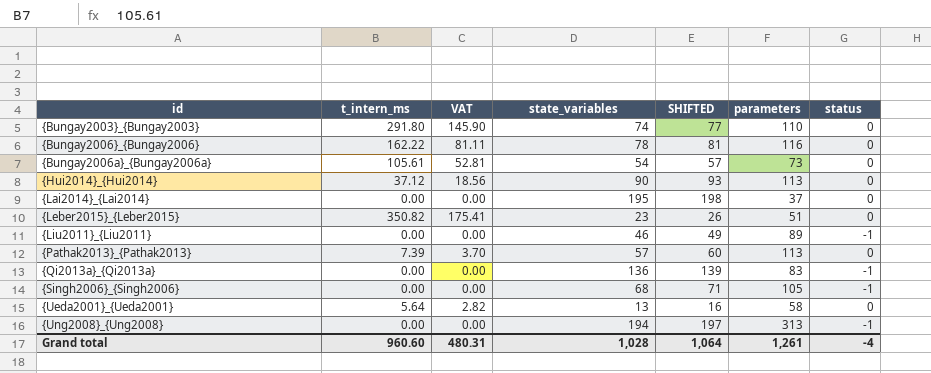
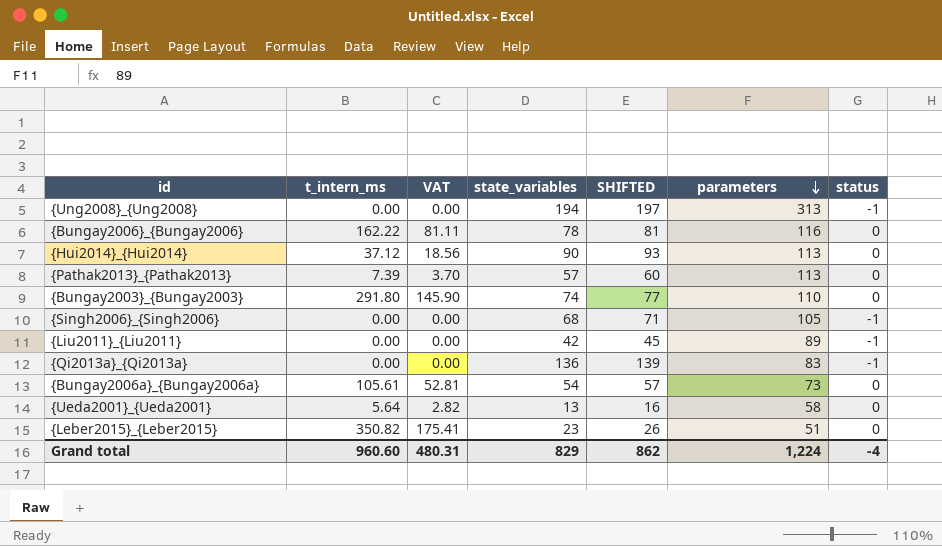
row order: none -> parameters descending
row {Lai2014}_{Lai2014}: 0.00 | 0.00 | 195 | 198 | 37 | 0 -> none
{Liu2011}_{Liu2011} | state_variables: 46 -> 42
{Liu2011}_{Liu2011} | SHIFTED: 49 -> 45
Grand total | state_variables: 1,028 -> 829
Grand total | SHIFTED: 1,064 -> 862
Grand total | parameters: 1,261 -> 1,224

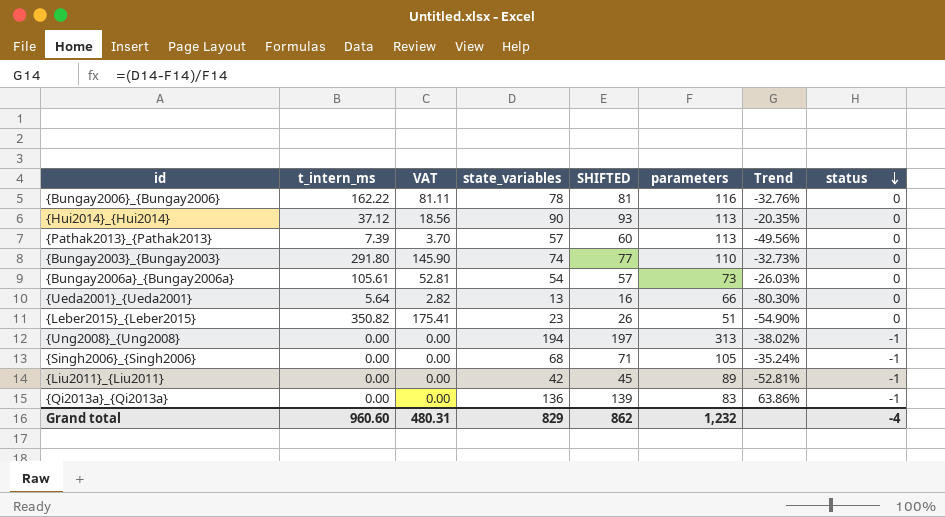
row order: parameters descending -> status descending
column Trend | formula: none -> ([state_variables] - [parameters]) / [parameters]
{Ueda2001}_{Ueda2001} | parameters: 58 -> 66
Grand total | parameters: 1,224 -> 1,232

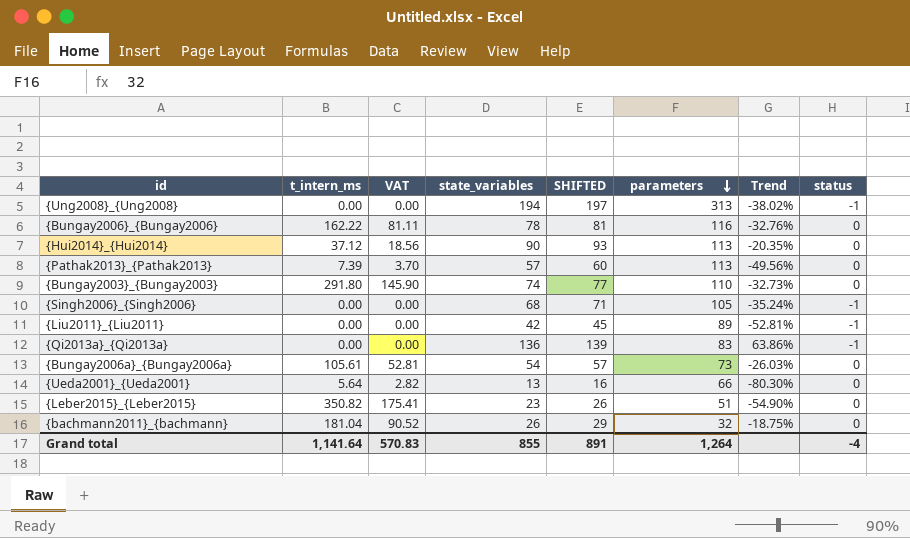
row order: status descending -> parameters descending
row {bachmann2011}_{bachmann}: none -> 181.04 | 90.52 | 26 | 29 | 32 | -18.75% | 0
Grand total | t_intern_ms: 960.60 -> 1,141.64
Grand total | VAT: 480.31 -> 570.83
Grand total | state_variables: 829 -> 855
Grand total | SHIFTED: 862 -> 891
Grand total | parameters: 1,232 -> 1,264

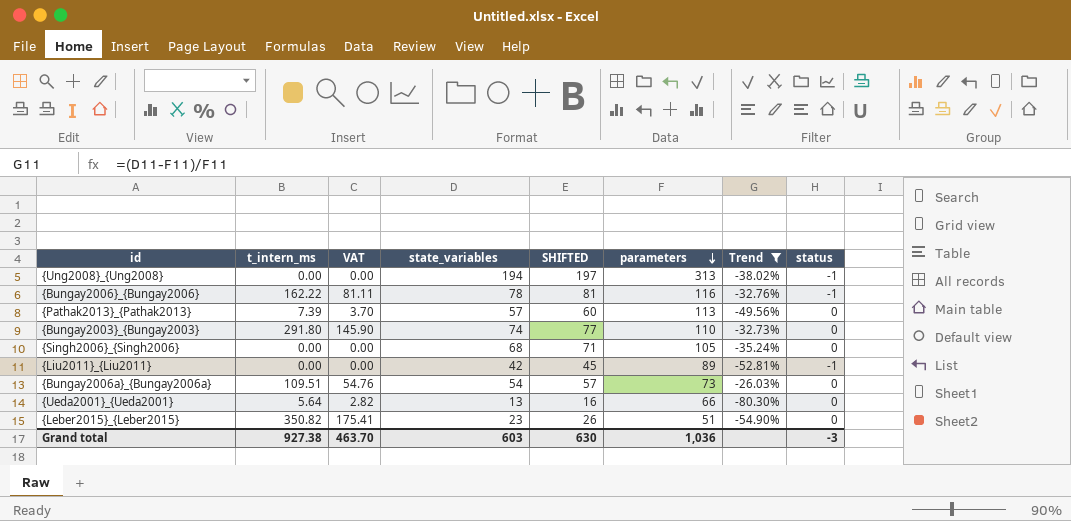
filter: none -> Trend <= -26.03%
{Bungay2006}_{Bungay2006} | status: 0 -> -1
{Singh2006}_{Singh2006} | status: -1 -> 0
{Bungay2006a}_{Bungay2006a} | t_intern_ms: 105.61 -> 109.51
{Bungay2006a}_{Bungay2006a} | VAT: 52.81 -> 54.76
Grand total | t_intern_ms: 1,141.64 -> 927.38
Grand total | VAT: 570.83 -> 463.70
Grand total | state_variables: 855 -> 603
Grand total | SHIFTED: 891 -> 630
Grand total | parameters: 1,264 -> 1,036
Grand total | status: -4 -> -3

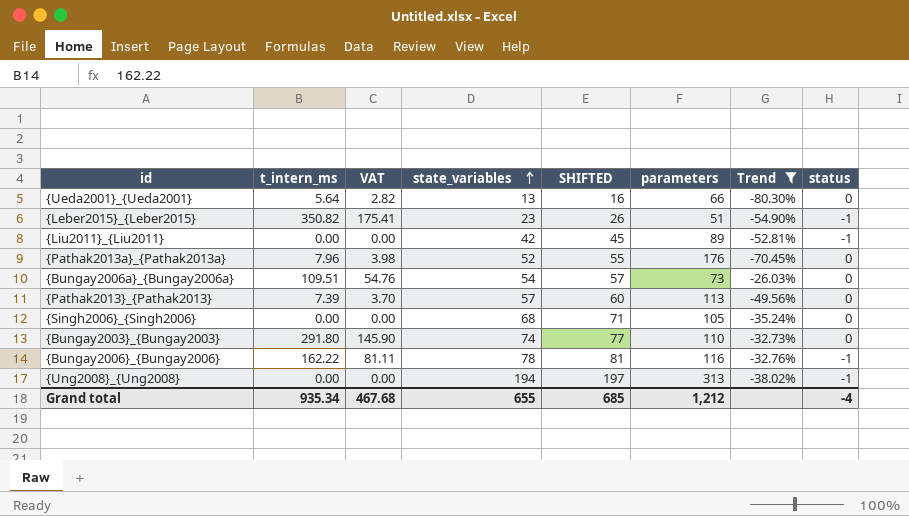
row order: parameters descending -> state_variables ascending
{Leber2015}_{Leber2015} | status: 0 -> -1
row {Pathak2013a}_{Pathak2013a}: none -> 7.96 | 3.98 | 52 | 55 | 176 | -70.45% | 0
Grand total | t_intern_ms: 927.38 -> 935.34
Grand total | VAT: 463.70 -> 467.68
Grand total | state_variables: 603 -> 655
Grand total | SHIFTED: 630 -> 685
Grand total | parameters: 1,036 -> 1,212
Grand total | status: -3 -> -4

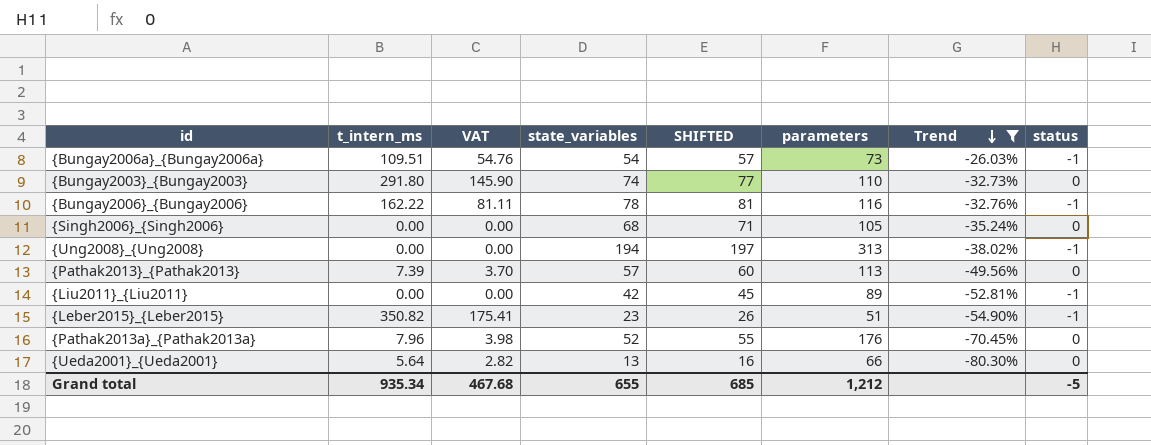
row order: state_variables ascending -> Trend descending
{Bungay2006a}_{Bungay2006a} | status: 0 -> -1
Grand total | status: -4 -> -5

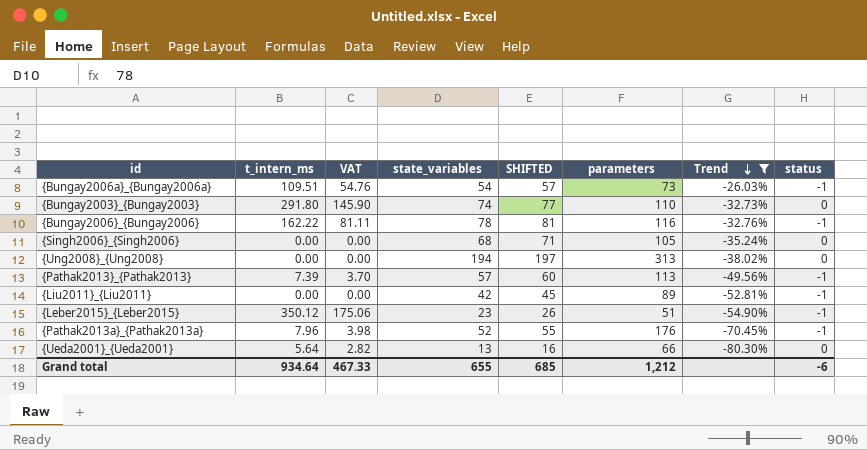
{Ung2008}_{Ung2008} | status: -1 -> 0
{Pathak2013}_{Pathak2013} | status: 0 -> -1
{Leber2015}_{Leber2015} | t_intern_ms: 350.82 -> 350.12
{Leber2015}_{Leber2015} | VAT: 175.41 -> 175.06
{Pathak2013a}_{Pathak2013a} | status: 0 -> -1
Grand total | t_intern_ms: 935.34 -> 934.64
Grand total | VAT: 467.68 -> 467.33
Grand total | status: -5 -> -6

